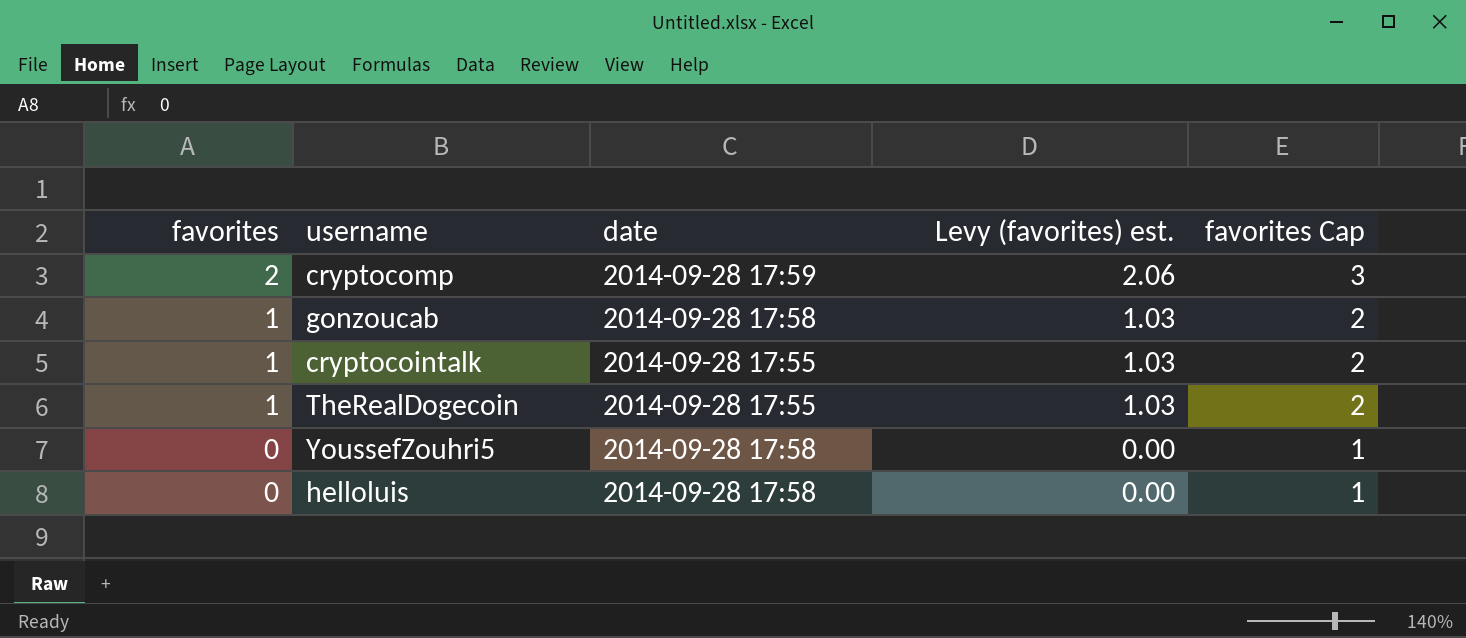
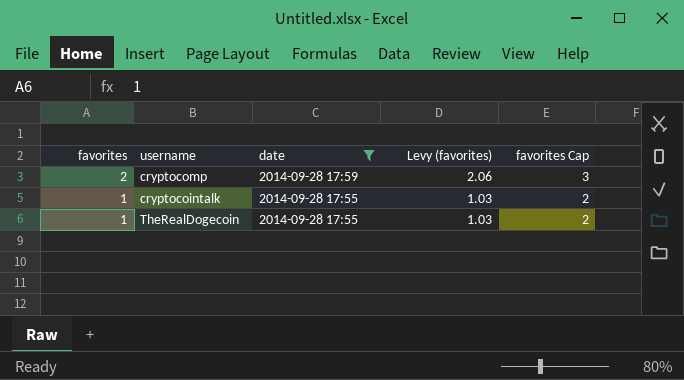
filter: none -> date != 2014-09-28 17:58
column name: Levy (favorites) est. -> Levy (favorites)

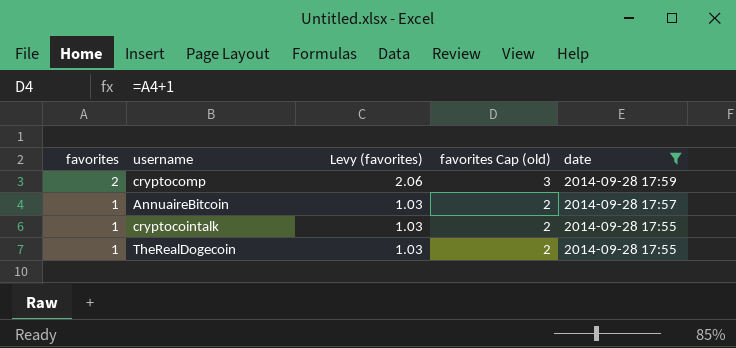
column name: favorites Cap -> favorites Cap (old)
column date | position: 3 -> 5
row AnnuaireBitcoin: none -> 1 | 1.03 | 2 | 2014-09-28 17:57

